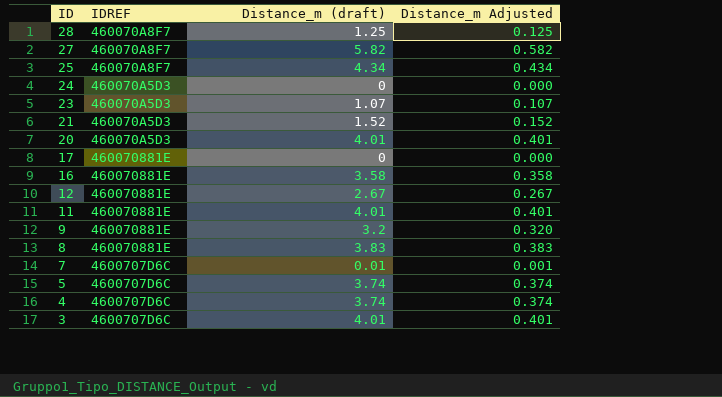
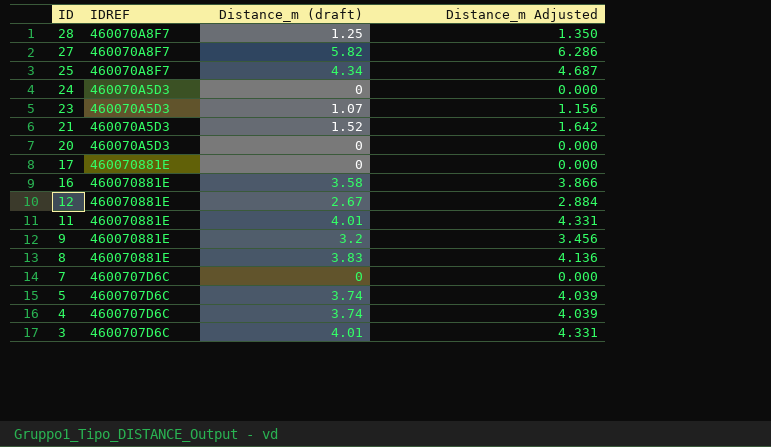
column Distance_m Adjusted | formula: [Distance_m (draft)] * 0.1 -> [Distance_m (draft)] * 1.08
20 | Distance_m (draft): 4.01 -> 0
7 | Distance_m (draft): 0.01 -> 0

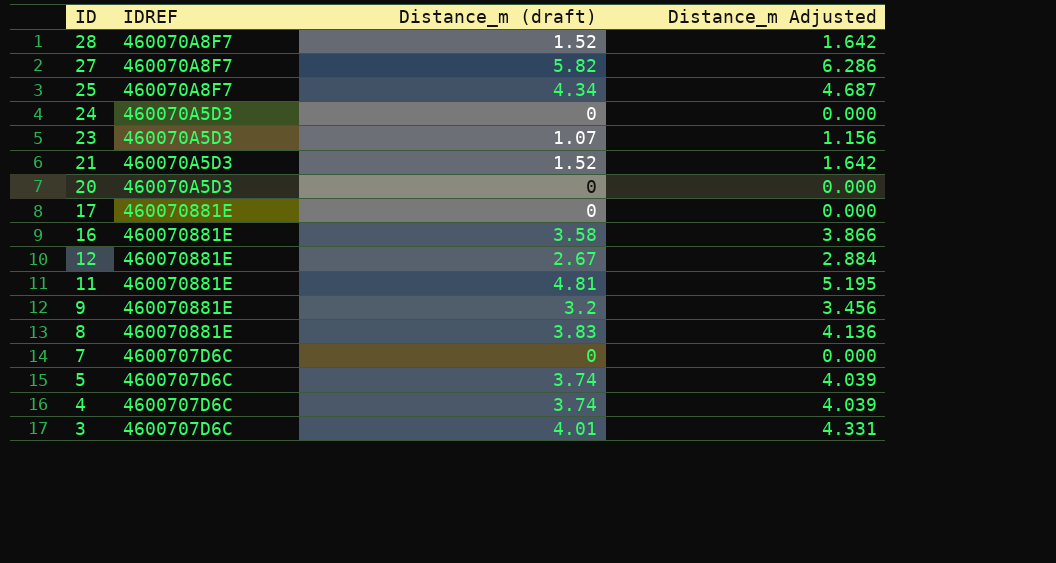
28 | Distance_m (draft): 1.25 -> 1.52
28 | Distance_m Adjusted: 1.350 -> 1.642
11 | Distance_m (draft): 4.01 -> 4.81
11 | Distance_m Adjusted: 4.331 -> 5.195

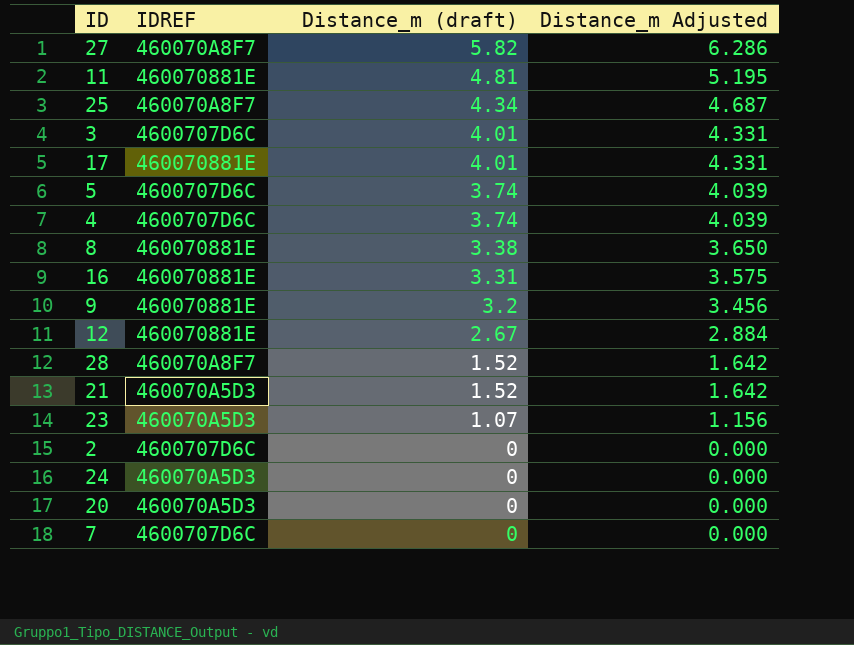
row order: ID descending -> Distance_m (draft) descending
17 | Distance_m (draft): 0 -> 4.01
17 | Distance_m Adjusted: 0.000 -> 4.331
8 | Distance_m (draft): 3.83 -> 3.38
8 | Distance_m Adjusted: 4.136 -> 3.650
16 | Distance_m (draft): 3.58 -> 3.31
16 | Distance_m Adjusted: 3.866 -> 3.575
row 2: none -> 4600707D6C | 0 | 0.000

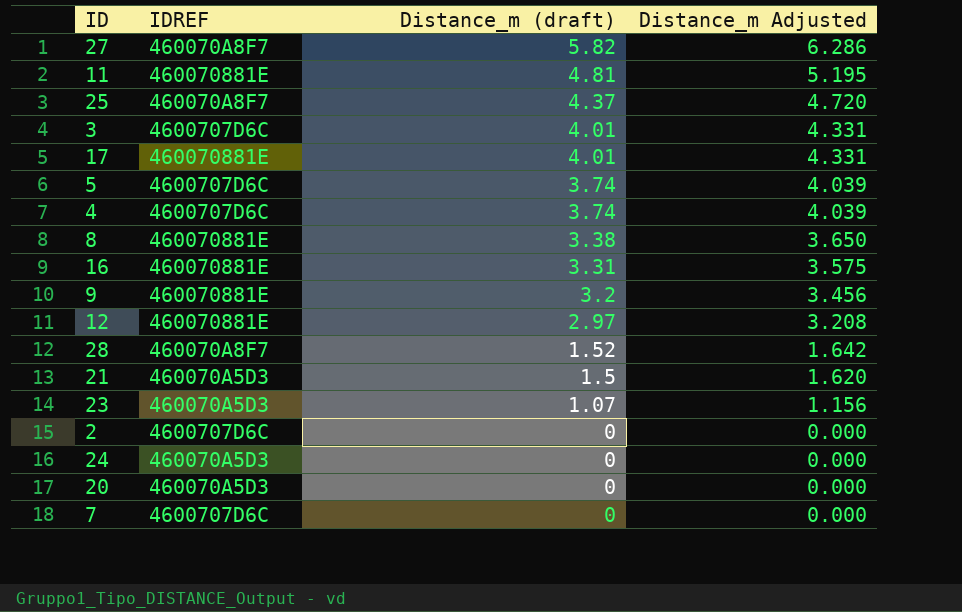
25 | Distance_m (draft): 4.34 -> 4.37
25 | Distance_m Adjusted: 4.687 -> 4.720
12 | Distance_m (draft): 2.67 -> 2.97
12 | Distance_m Adjusted: 2.884 -> 3.208
21 | Distance_m (draft): 1.52 -> 1.5
21 | Distance_m Adjusted: 1.642 -> 1.620

